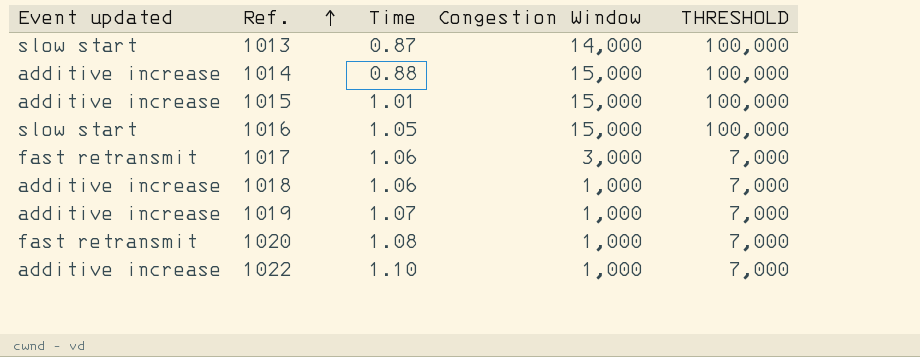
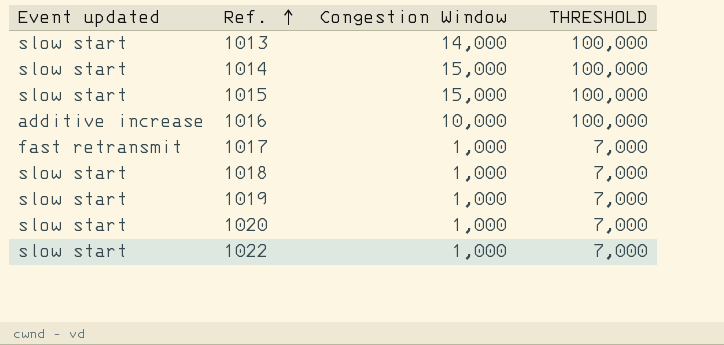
column Time | position: 3 -> none
1014 | Event updated: additive increase -> slow start
1015 | Event updated: additive increase -> slow start
1016 | Event updated: slow start -> additive increase
1016 | Congestion Window: 15,000 -> 10,000
1017 | Congestion Window: 3,000 -> 1,000
1018 | Event updated: additive increase -> slow start
1019 | Event updated: additive increase -> slow start
1020 | Event updated: fast retransmit -> slow start
1022 | Event updated: additive increase -> slow start

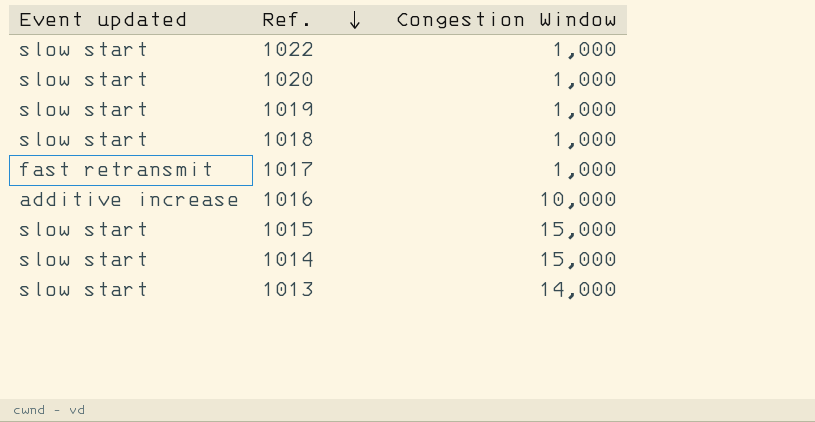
row order: Ref. ascending -> Ref. descending
column THRESHOLD | position: 4 -> none

